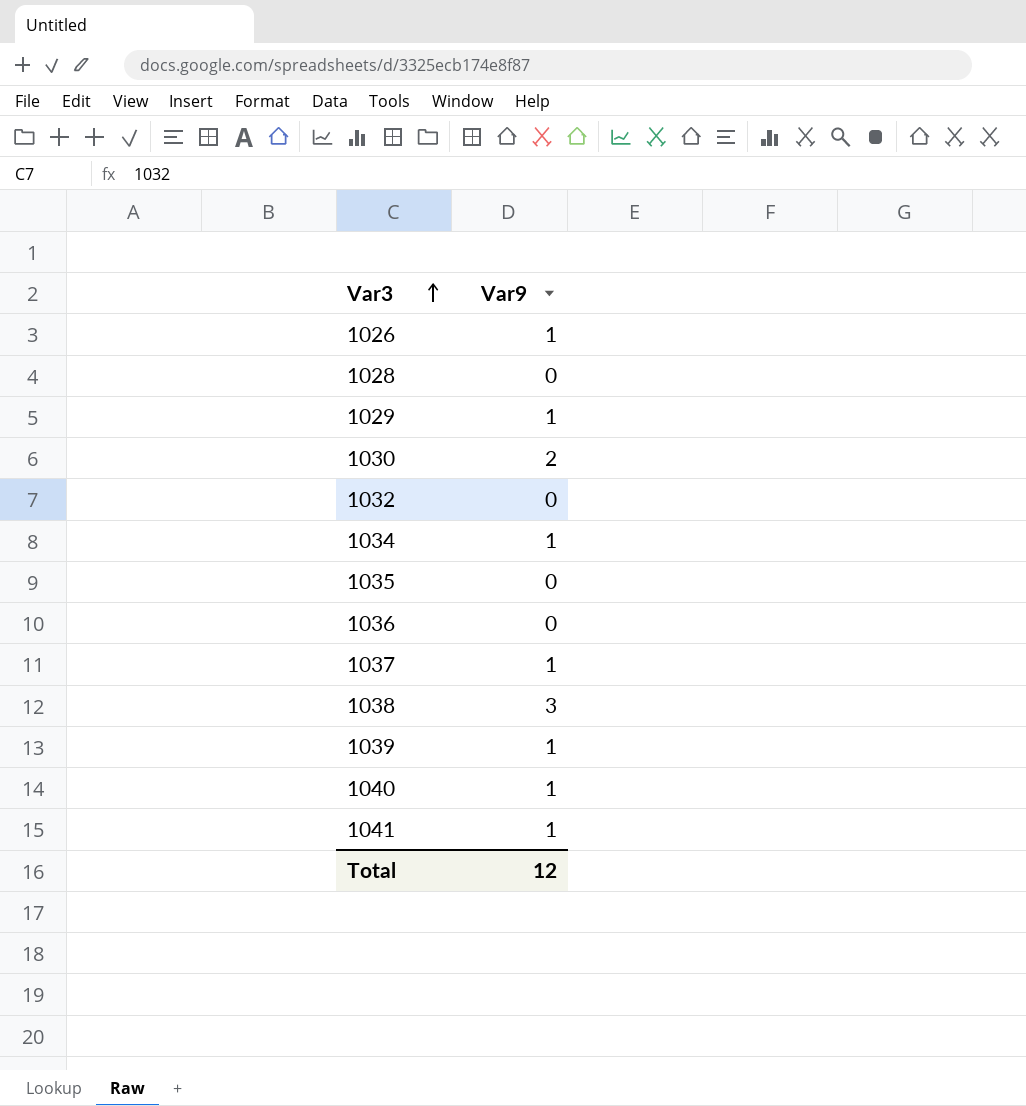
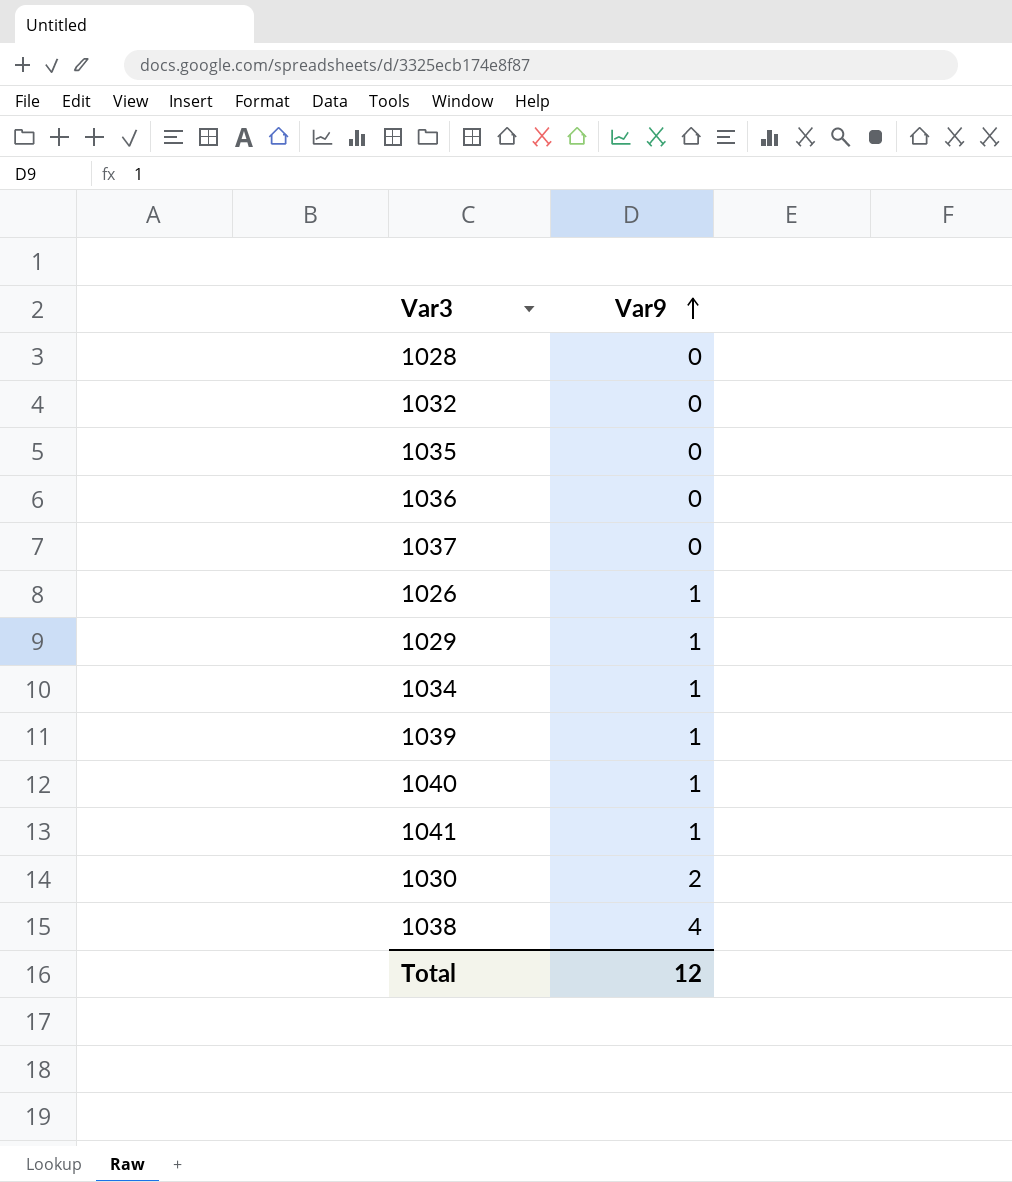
row order: Var3 ascending -> Var9 ascending
1037 | Var9: 1 -> 0
1038 | Var9: 3 -> 4

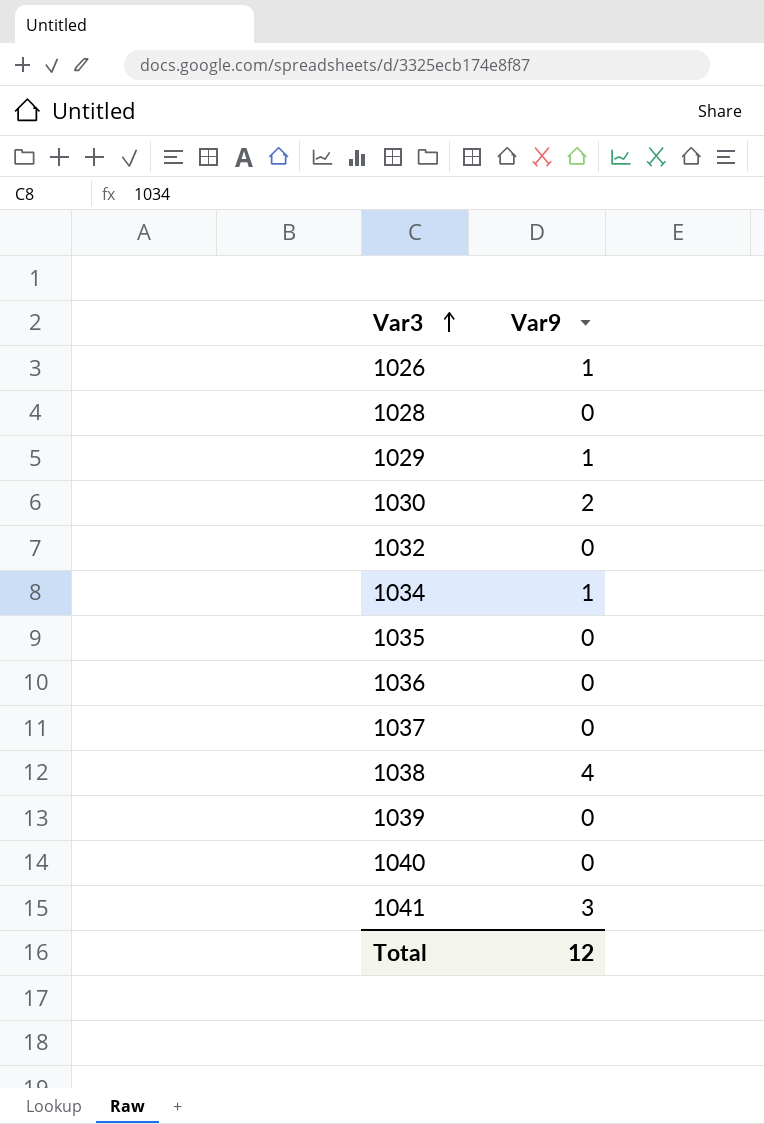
row order: Var9 ascending -> Var3 ascending
1039 | Var9: 1 -> 0
1040 | Var9: 1 -> 0
1041 | Var9: 1 -> 3

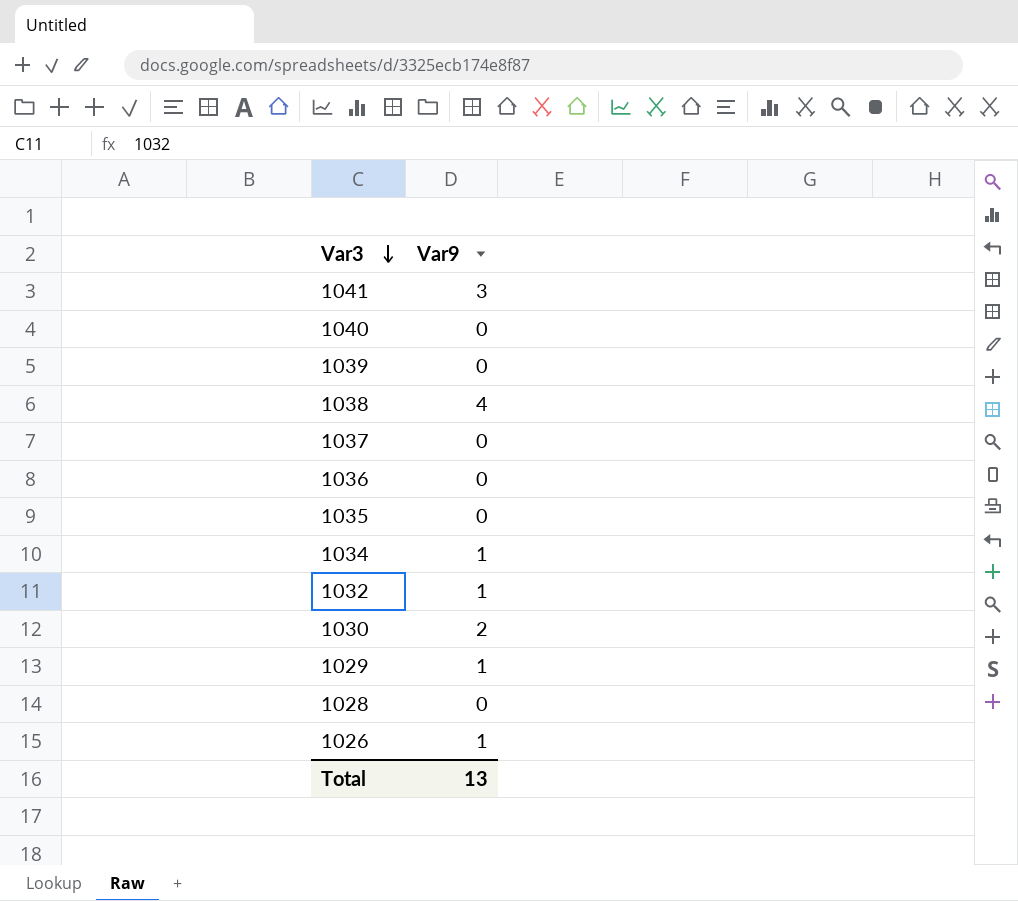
row order: Var3 ascending -> Var3 descending
1032 | Var9: 0 -> 1
Total | Var9: 12 -> 13

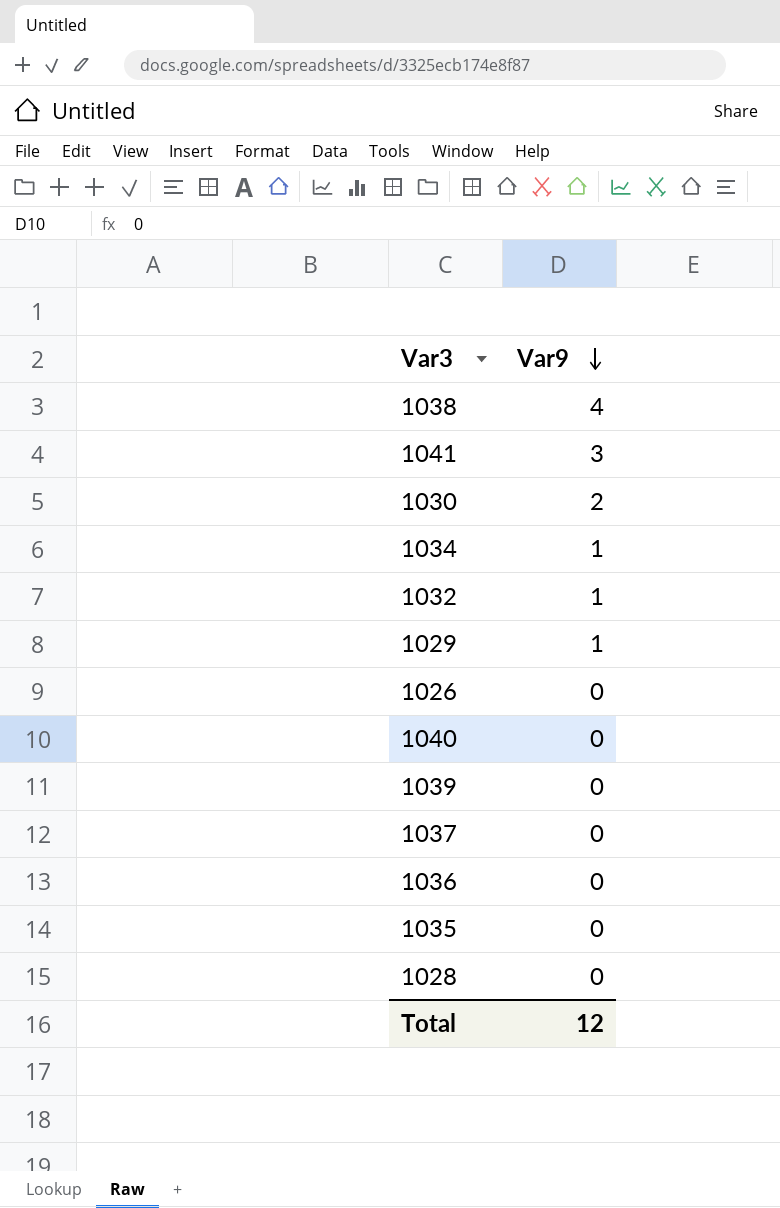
row order: Var3 descending -> Var9 descending
1026 | Var9: 1 -> 0
Total | Var9: 13 -> 12

